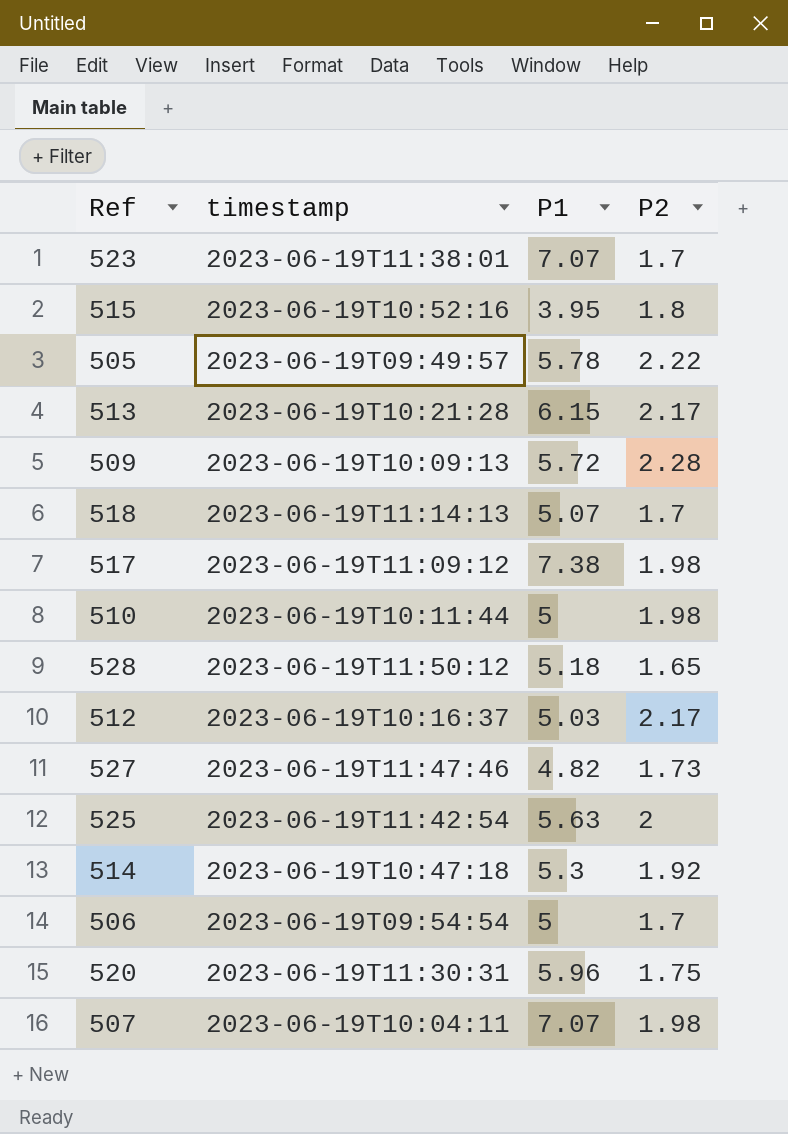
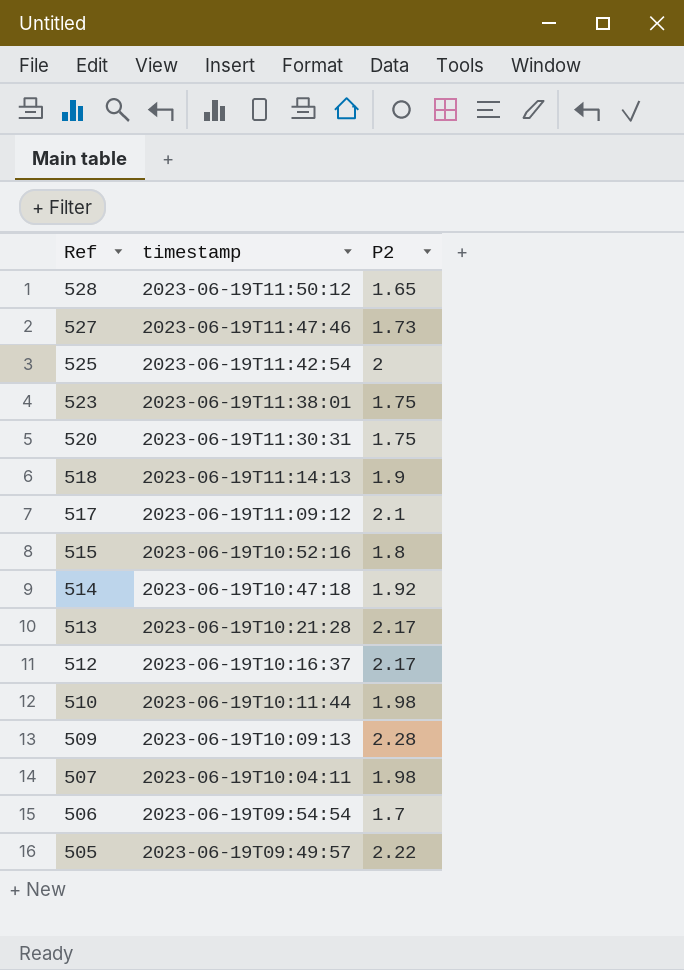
row order: none -> Ref descending
column P1 | position: 3 -> none
523 | P2: 1.7 -> 1.75
518 | P2: 1.7 -> 1.9
517 | P2: 1.98 -> 2.1

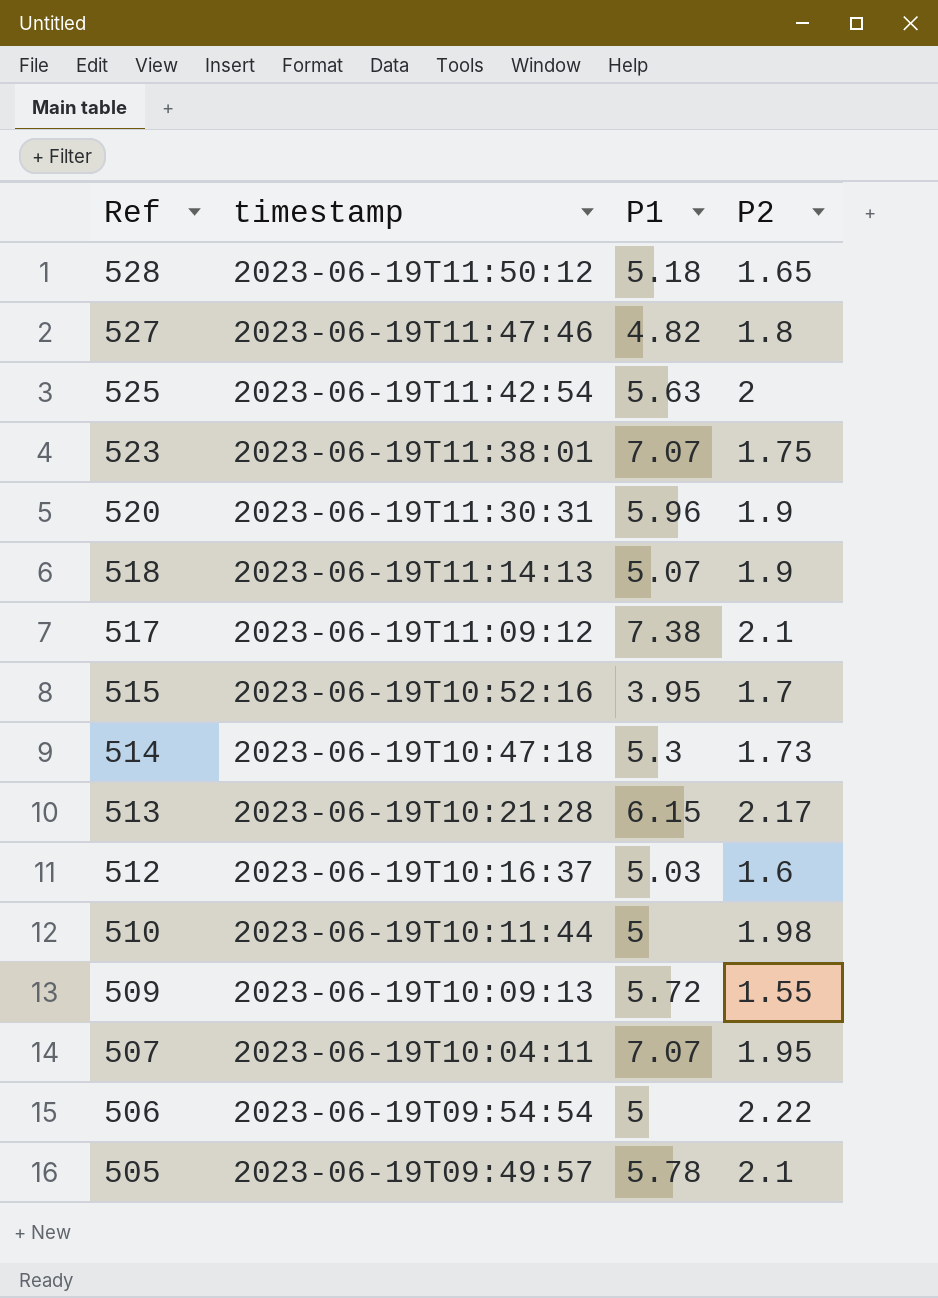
column P1 | position: none -> 3
527 | P2: 1.73 -> 1.8
520 | P2: 1.75 -> 1.9
515 | P2: 1.8 -> 1.7
514 | P2: 1.92 -> 1.73
512 | P2: 2.17 -> 1.6
509 | P2: 2.28 -> 1.55
507 | P2: 1.98 -> 1.95
506 | P2: 1.7 -> 2.22
505 | P2: 2.22 -> 2.1

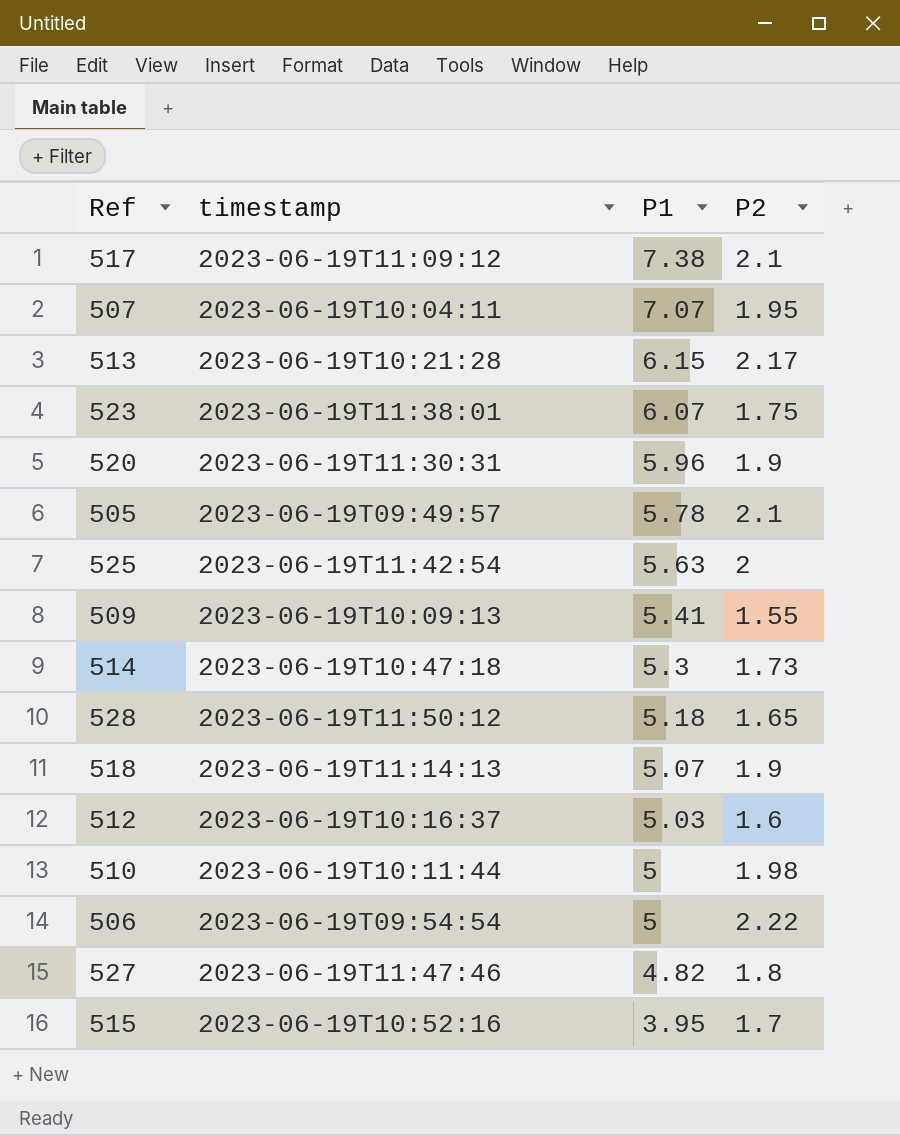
row order: Ref descending -> P1 descending
523 | P1: 7.07 -> 6.07
509 | P1: 5.72 -> 5.41

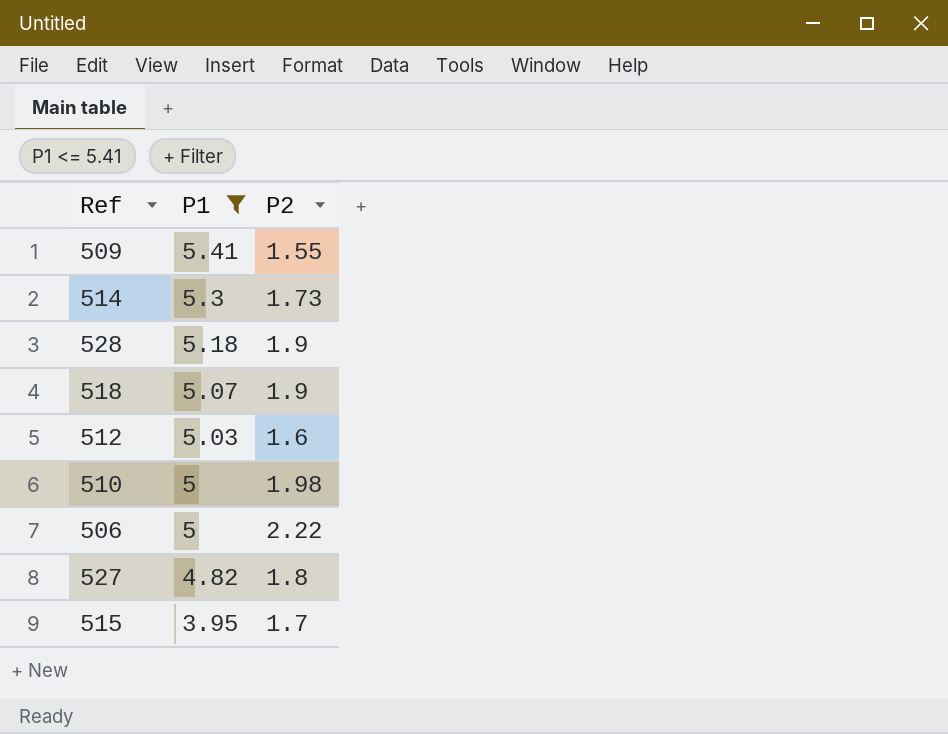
filter: none -> P1 <= 5.41
column timestamp | position: 2 -> none
528 | P2: 1.65 -> 1.9

